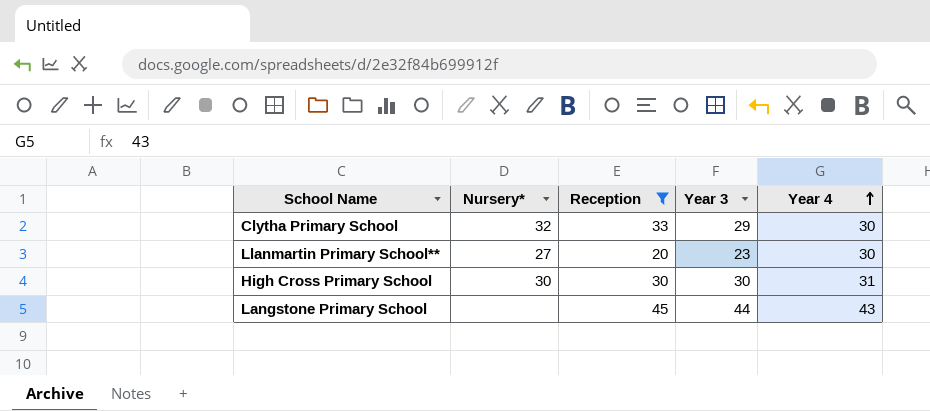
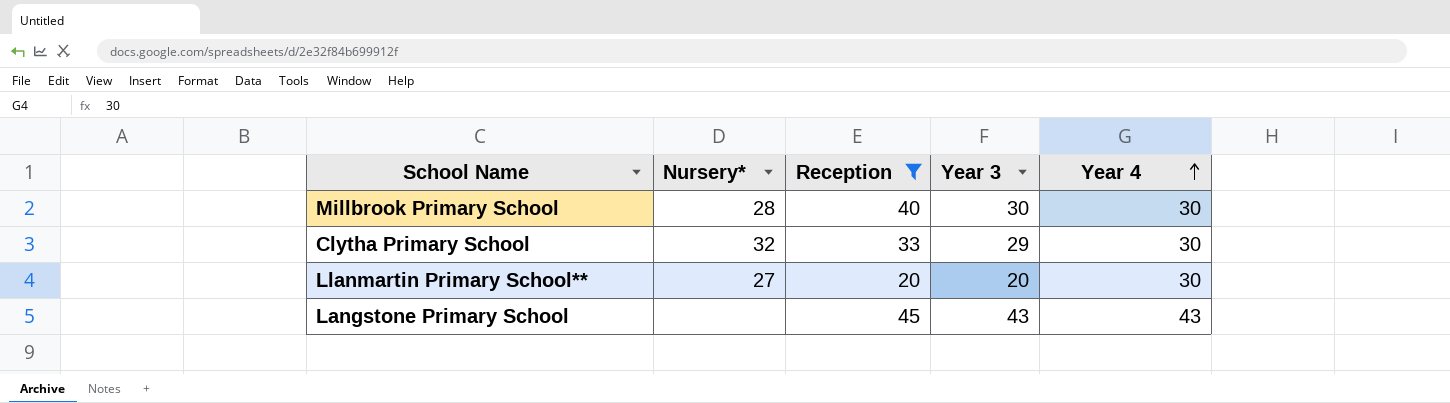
row High Cross Primary School: 30 | 30 | 30 | 31 -> none
row Millbrook Primary School: none -> 28 | 40 | 30 | 30
Llanmartin Primary School** | Year 3: 23 -> 20
Langstone Primary School | Year 3: 44 -> 43

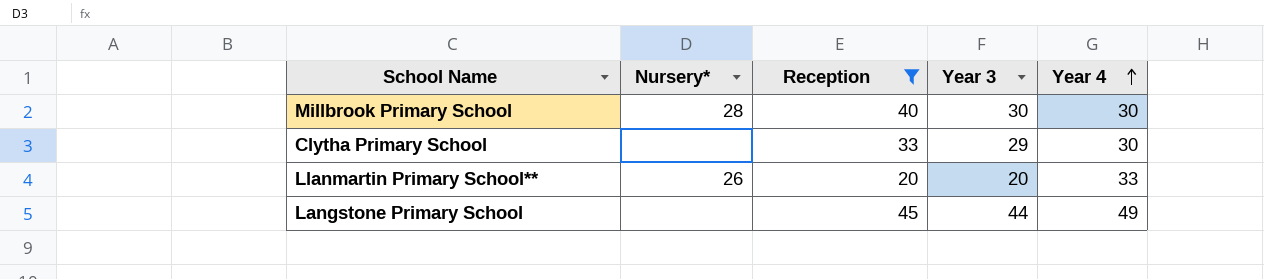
Clytha Primary School | Nursery*: 32 -> none
Llanmartin Primary School** | Nursery*: 27 -> 26
Llanmartin Primary School** | Year 4: 30 -> 33
Langstone Primary School | Year 3: 43 -> 44
Langstone Primary School | Year 4: 43 -> 49

